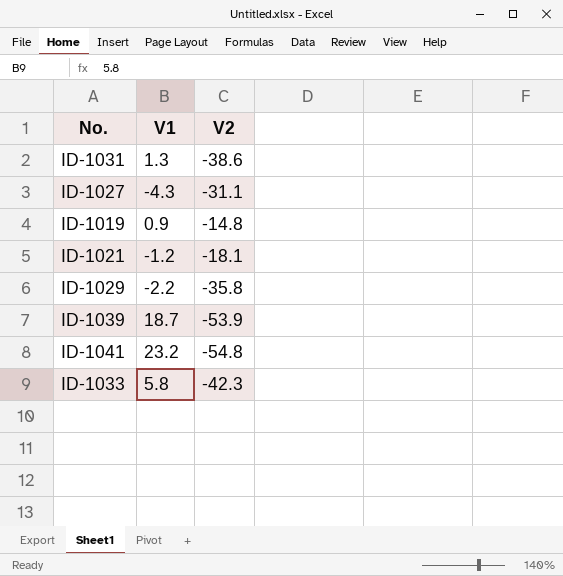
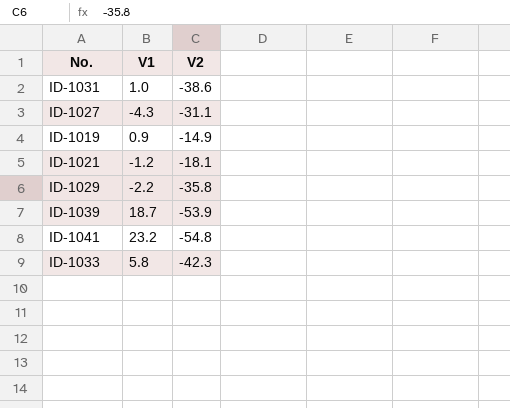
ID-1031 | V1: 1.3 -> 1.0
ID-1019 | V2: -14.8 -> -14.9

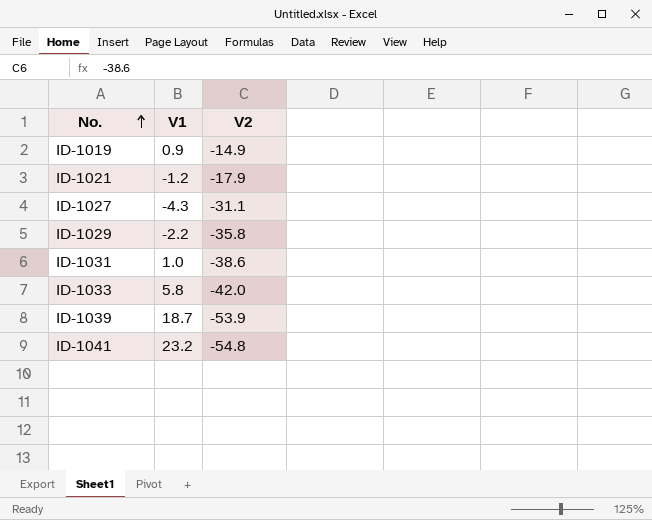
row order: none -> No. ascending
ID-1021 | V2: -18.1 -> -17.9
ID-1033 | V2: -42.3 -> -42.0

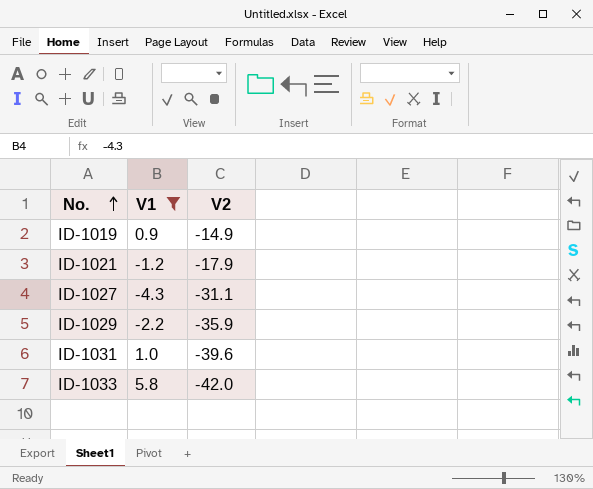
filter: none -> V1 <= 5.8
ID-1029 | V2: -35.8 -> -35.9
ID-1031 | V2: -38.6 -> -39.6

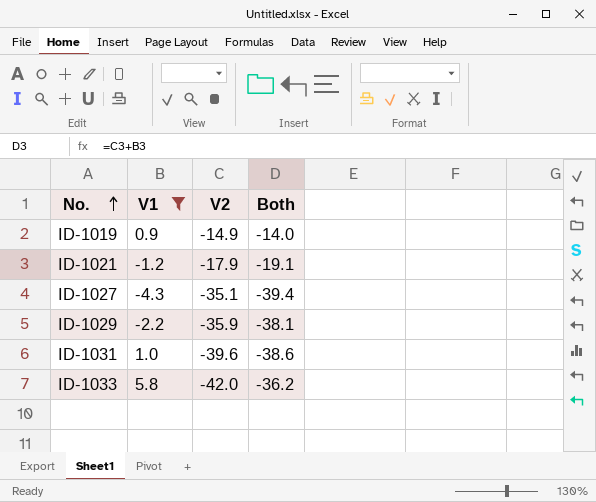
column Both | formula: none -> [V1] + [V2]
ID-1027 | V2: -31.1 -> -35.1

